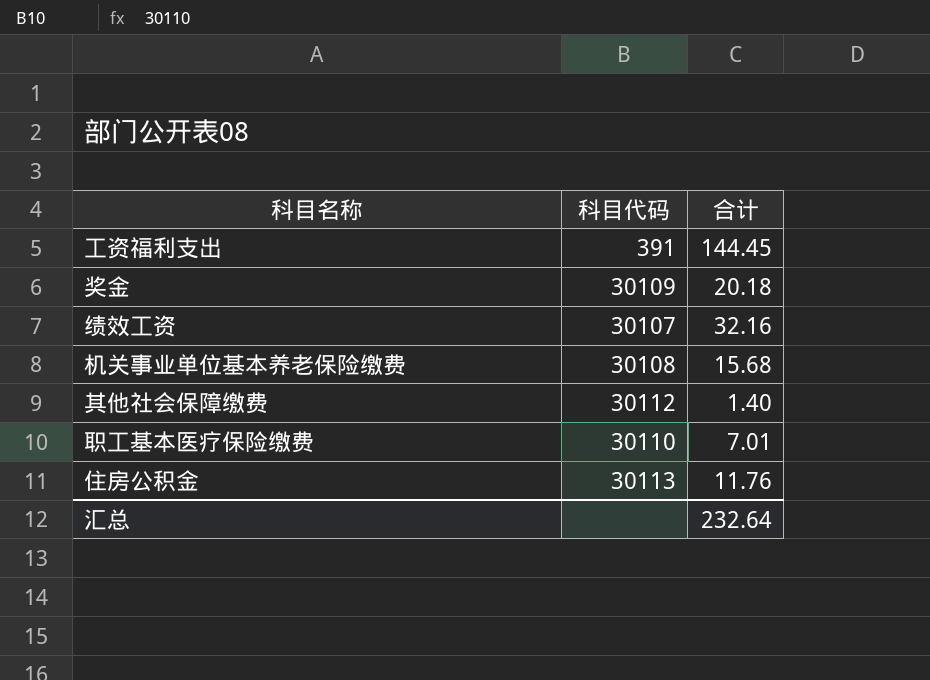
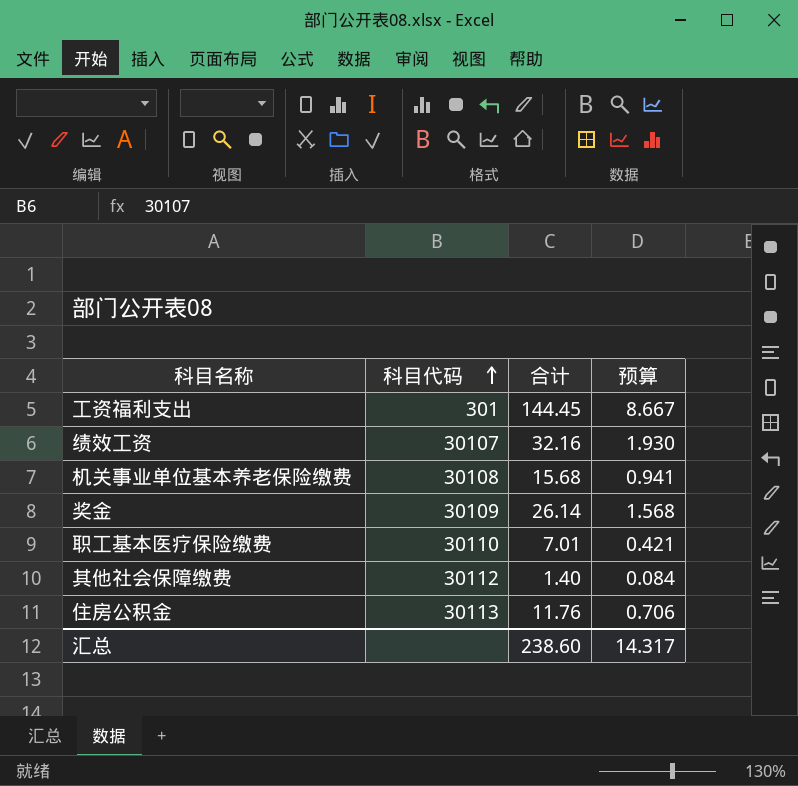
row order: none -> 科目代码 ascending
column 预算 | formula: none -> [合计] * 0.06
工资福利支出 | 科目代码: 391 -> 301
奖金 | 合计: 20.18 -> 26.14
汇总 | 合计: 232.64 -> 238.60

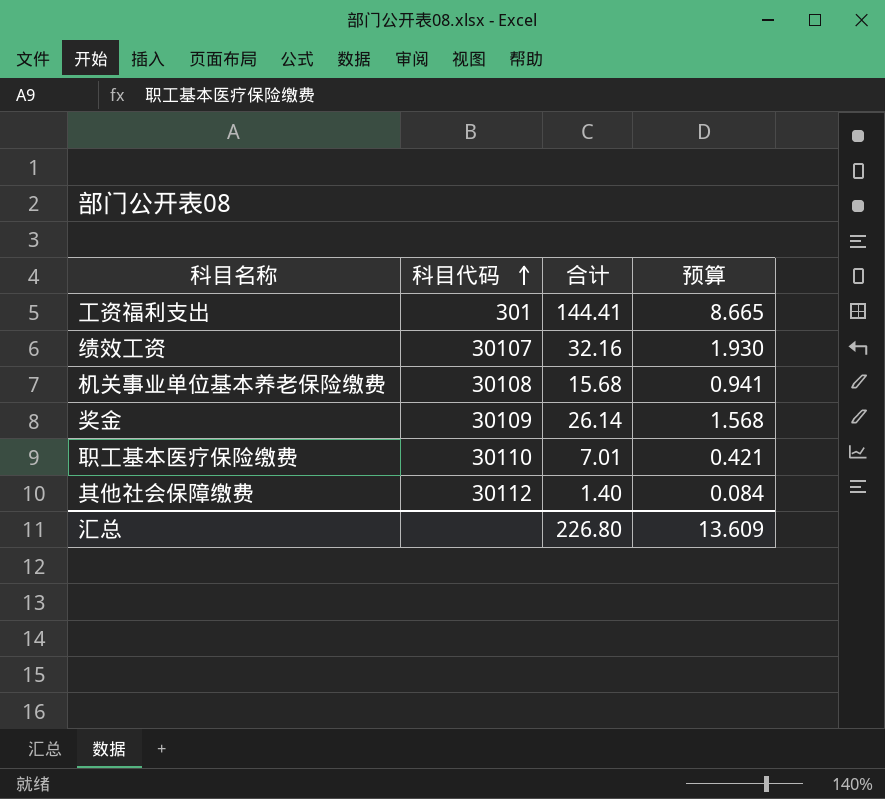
row 住房公积金: 30113 | 11.76 | 0.706 -> none
工资福利支出 | 合计: 144.45 -> 144.41
工资福利支出 | 预算: 8.667 -> 8.665
汇总 | 合计: 238.60 -> 226.80
汇总 | 预算: 14.317 -> 13.609

